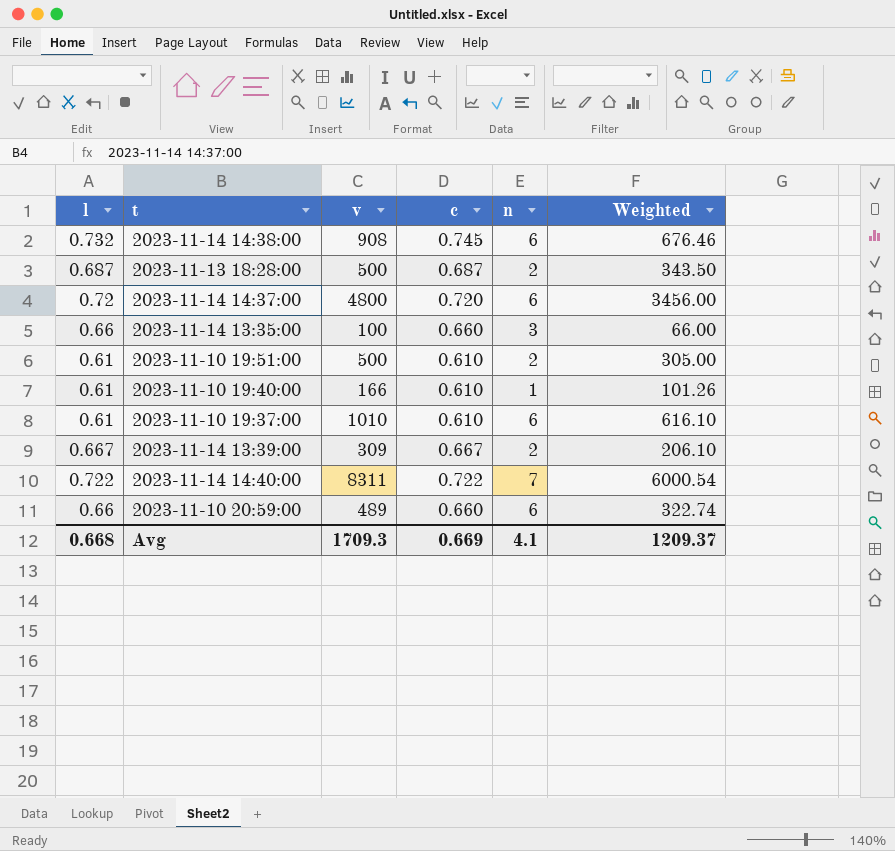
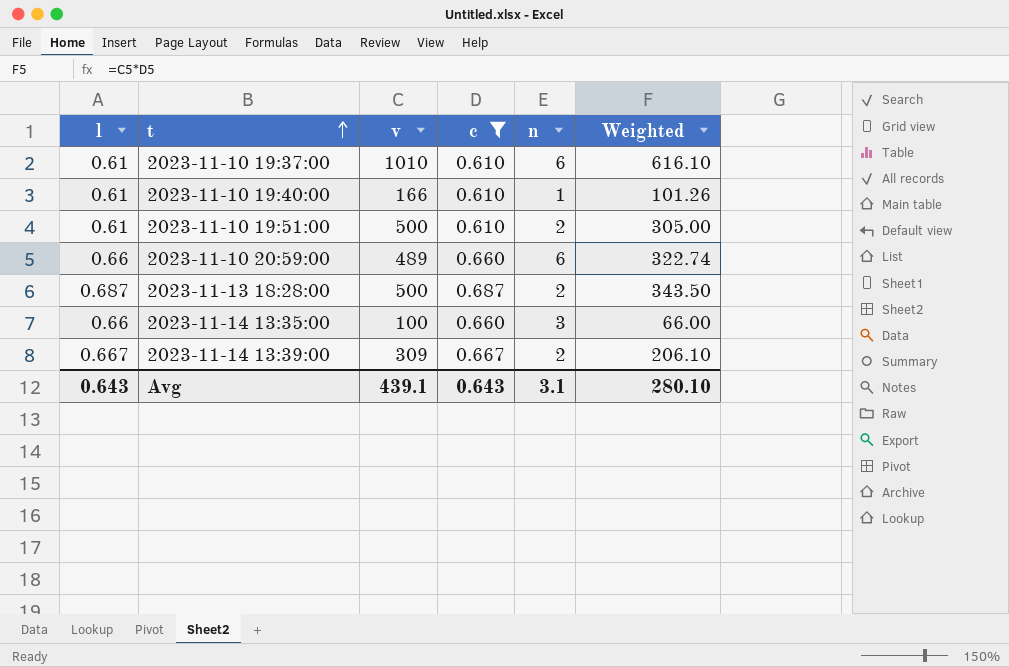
filter: none -> c <= 0.687
row order: none -> t ascending
Avg | l: 0.668 -> 0.643
Avg | v: 1709.3 -> 439.1
Avg | c: 0.669 -> 0.643
Avg | n: 4.1 -> 3.1
Avg | Weighted: 1209.37 -> 280.10

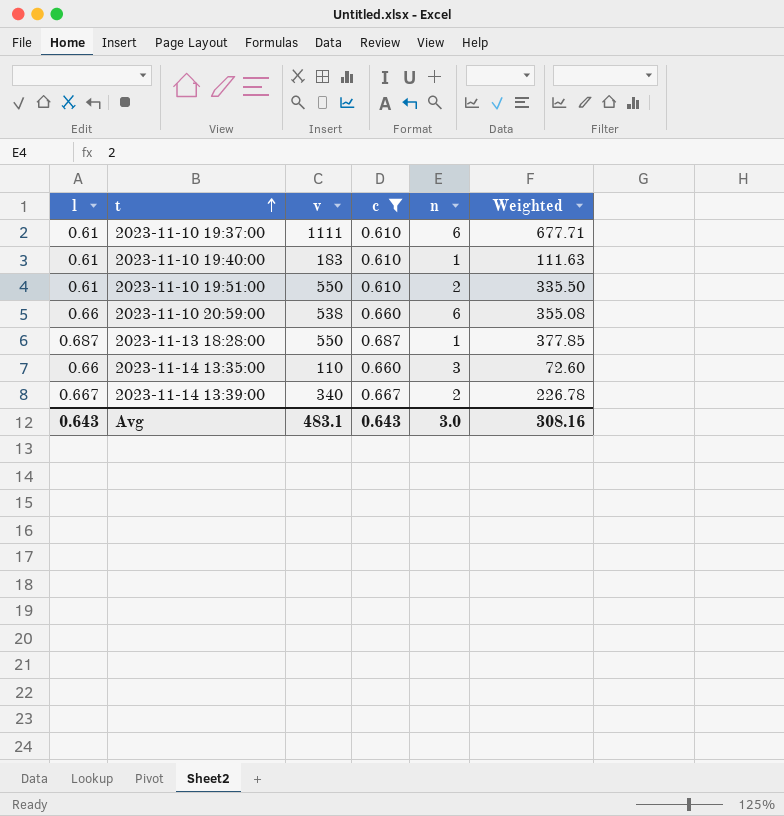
2023-11-10 19:37:00 | v: 1010 -> 1111
2023-11-10 19:37:00 | Weighted: 616.10 -> 677.71
2023-11-10 19:40:00 | v: 166 -> 183
2023-11-10 19:40:00 | Weighted: 101.26 -> 111.63
2023-11-10 19:51:00 | v: 500 -> 550
2023-11-10 19:51:00 | Weighted: 305.00 -> 335.50
2023-11-10 20:59:00 | v: 489 -> 538
2023-11-10 20:59:00 | Weighted: 322.74 -> 355.08
2023-11-13 18:28:00 | v: 500 -> 550
2023-11-13 18:28:00 | n: 2 -> 1
2023-11-13 18:28:00 | Weighted: 343.50 -> 377.85
2023-11-14 13:35:00 | v: 100 -> 110
2023-11-14 13:35:00 | Weighted: 66.00 -> 72.60
2023-11-14 13:39:00 | v: 309 -> 340
2023-11-14 13:39:00 | Weighted: 206.10 -> 226.78
Avg | v: 439.1 -> 483.1
Avg | n: 3.1 -> 3.0
Avg | Weighted: 280.10 -> 308.16

